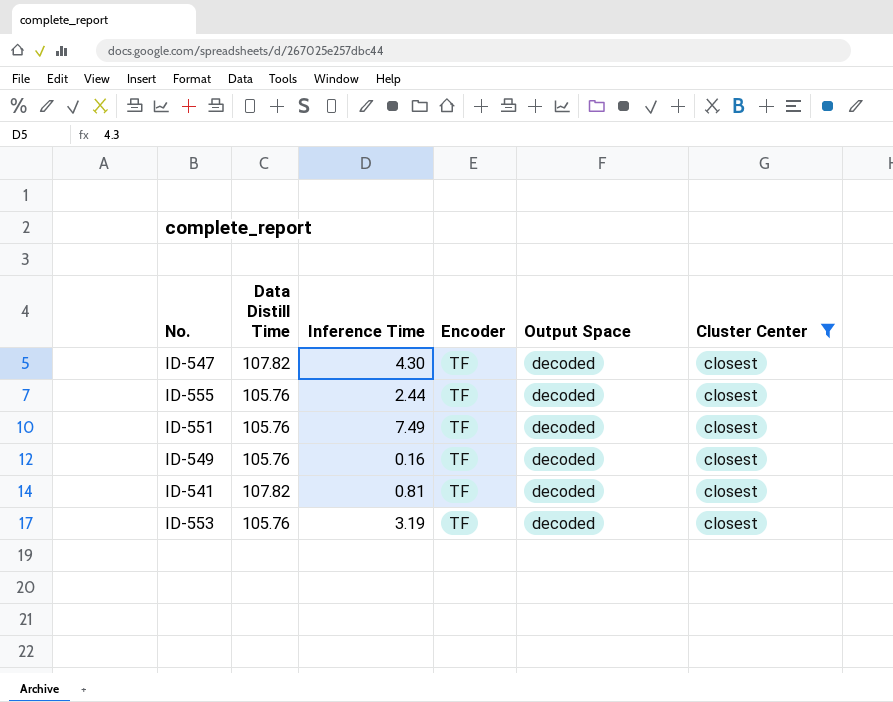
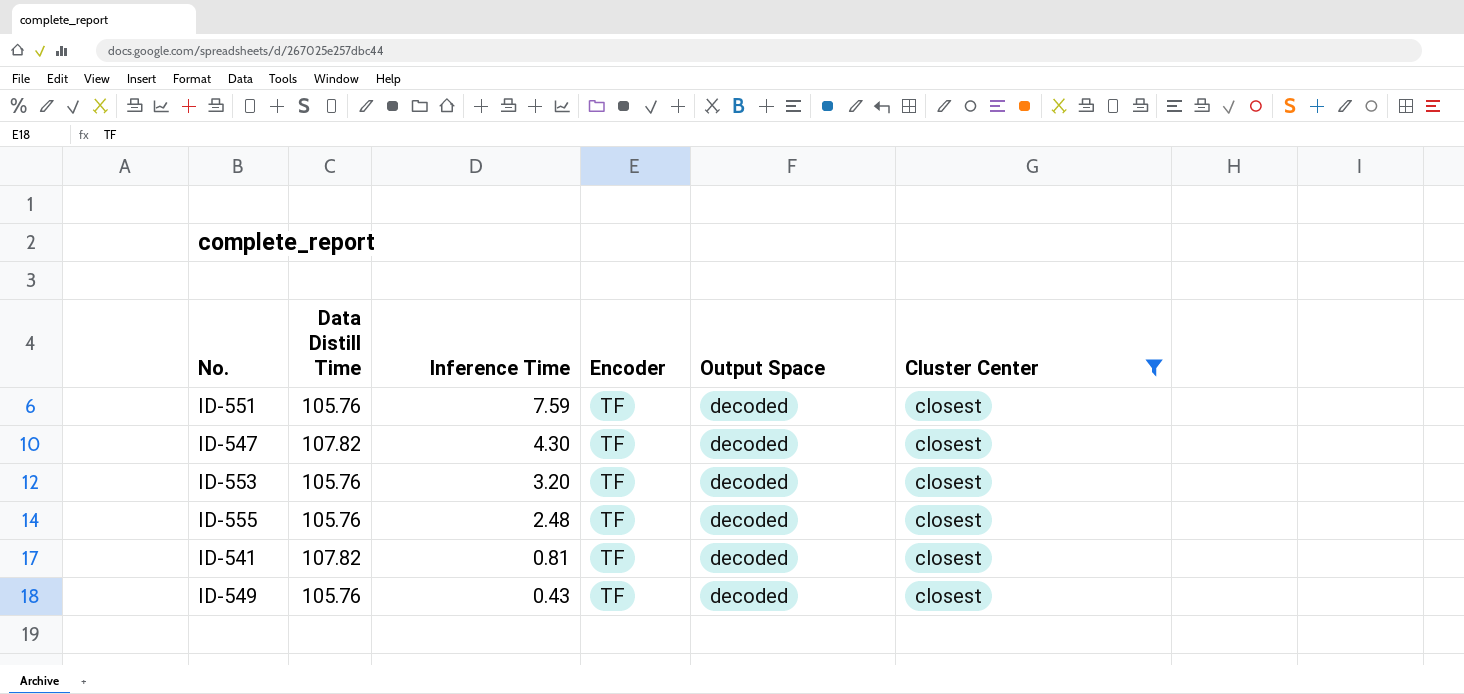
row order: none -> Inference Time descending
ID-551 | Inference Time: 7.49 -> 7.59
ID-553 | Inference Time: 3.19 -> 3.20
ID-555 | Inference Time: 2.44 -> 2.48
ID-549 | Inference Time: 0.16 -> 0.43

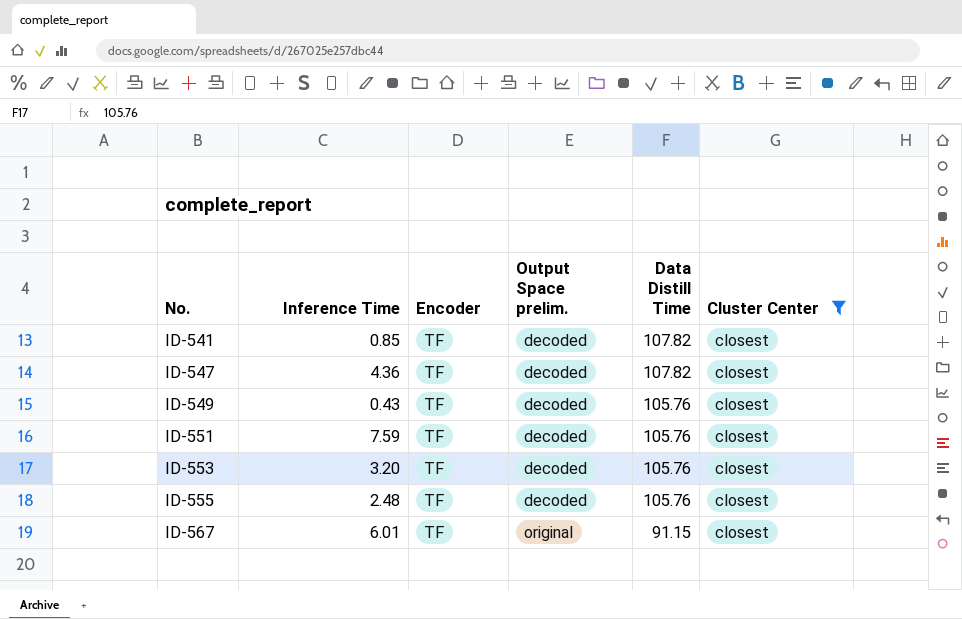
row order: Inference Time descending -> No. ascending
column name: Output Space -> Output Space prelim.
column Data Distill Time | position: 2 -> 5
ID-541 | Inference Time: 0.81 -> 0.85
ID-547 | Inference Time: 4.30 -> 4.36
row ID-567: none -> 6.01 | TF | original | 91.15 | closest

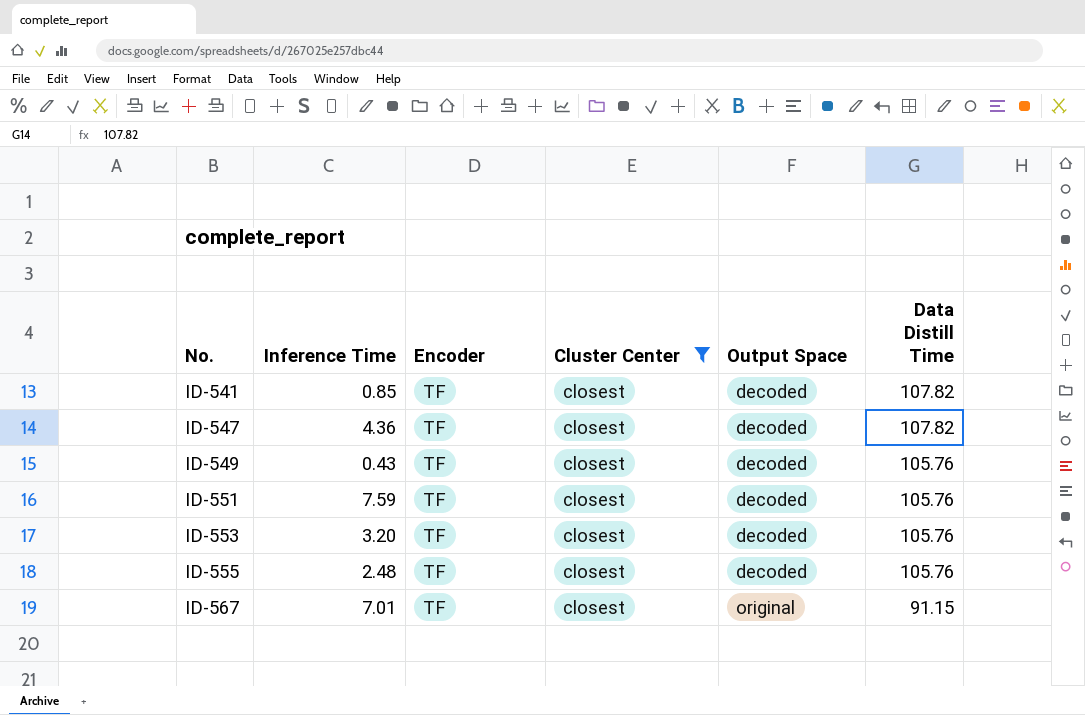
column Cluster Center | position: 6 -> 4
column name: Output Space prelim. -> Output Space
ID-567 | Inference Time: 6.01 -> 7.01

